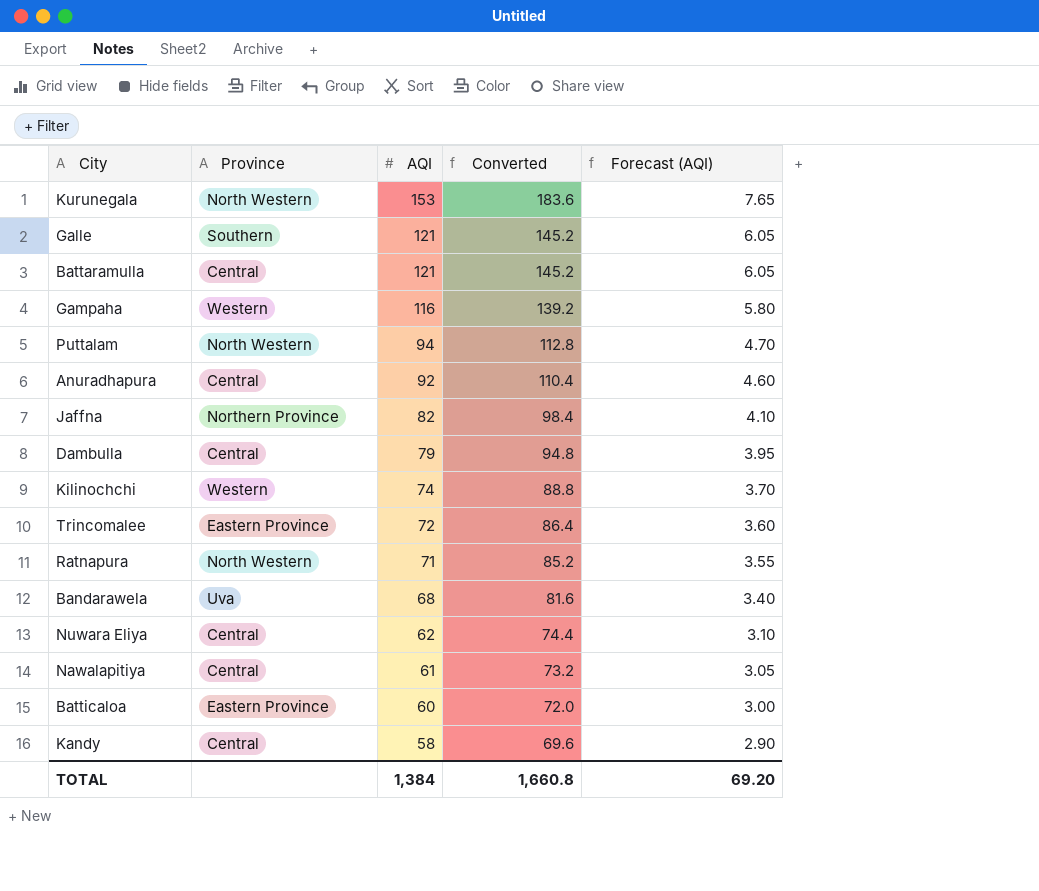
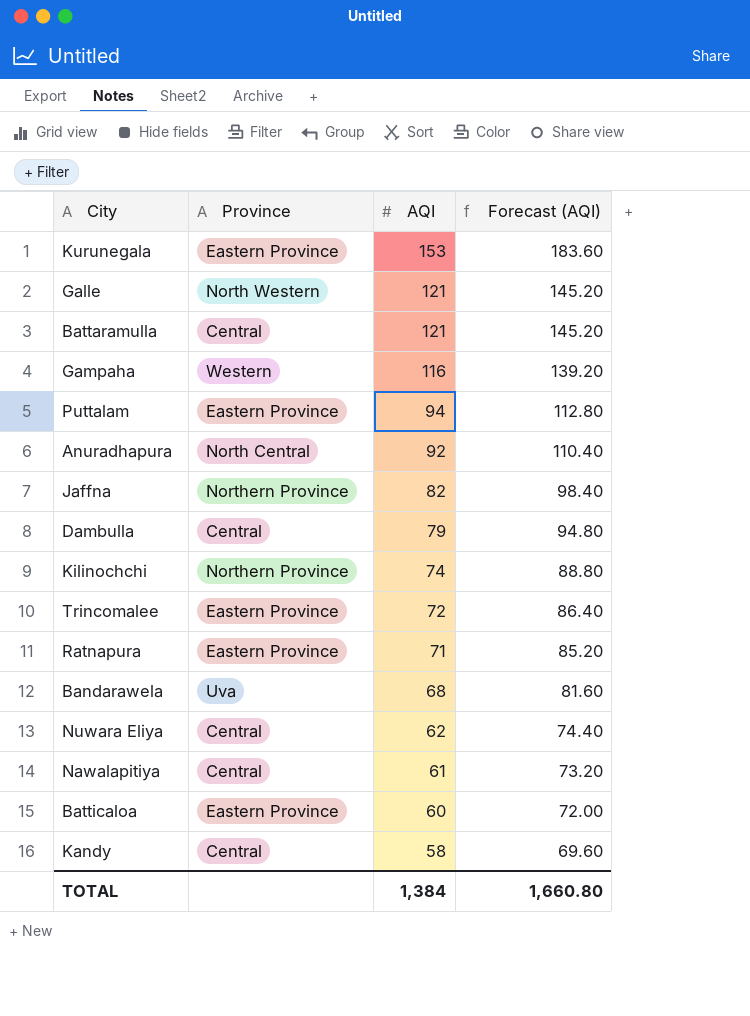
column Converted | formula: [AQI] * 1.2 -> none
column Forecast (AQI) | formula: [AQI] * 0.05 -> [AQI] * 1.2
Kurunegala | Province: North Western -> Eastern Province
Galle | Province: Southern -> North Western
Puttalam | Province: North Western -> Eastern Province
Anuradhapura | Province: Central -> North Central
Kilinochchi | Province: Western -> Northern Province
Ratnapura | Province: North Western -> Eastern Province
TOTAL | Forecast (AQI): 69.20 -> 1,660.80

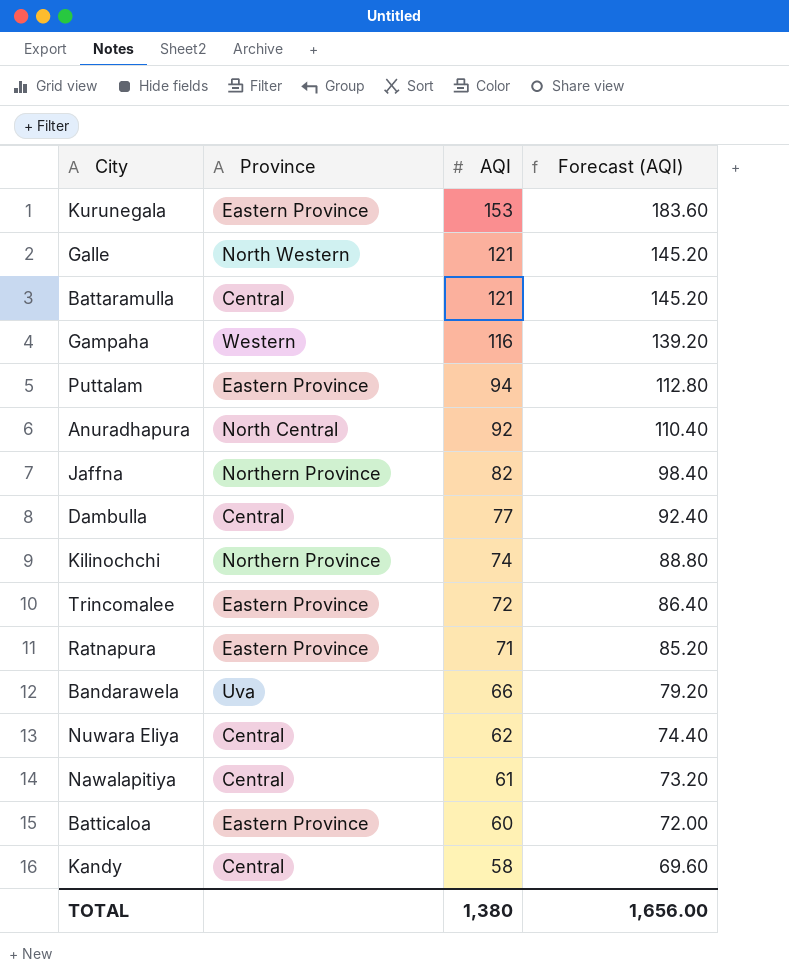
Dambulla | AQI: 79 -> 77
Dambulla | Forecast (AQI): 94.80 -> 92.40
Bandarawela | AQI: 68 -> 66
Bandarawela | Forecast (AQI): 81.60 -> 79.20
TOTAL | AQI: 1,384 -> 1,380
TOTAL | Forecast (AQI): 1,660.80 -> 1,656.00

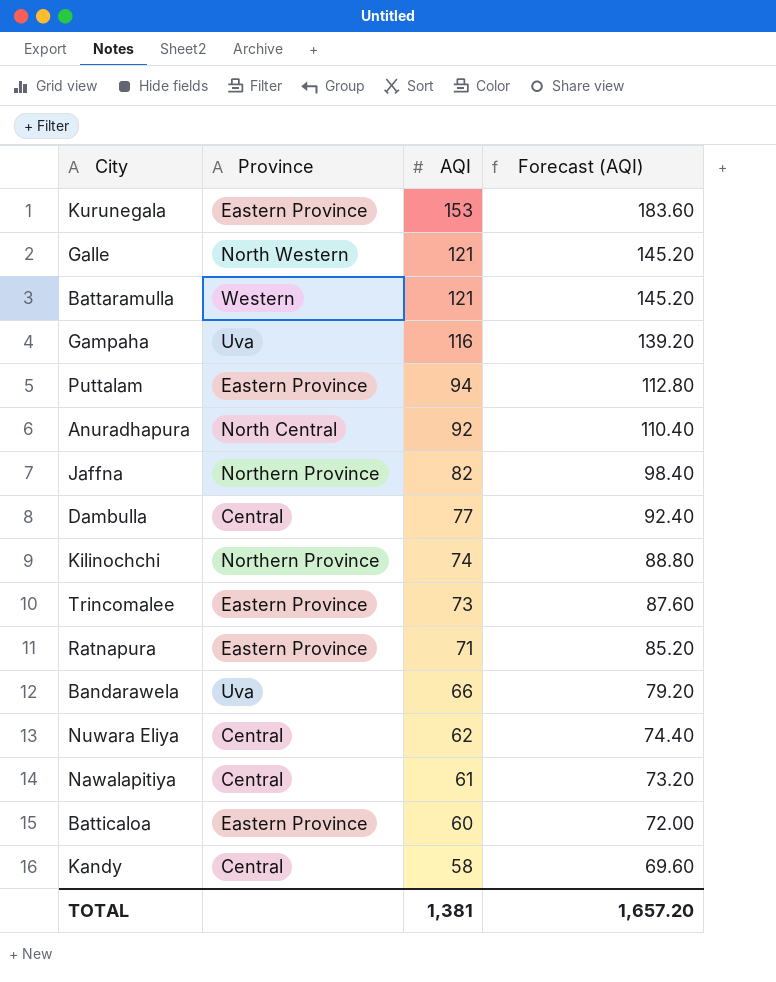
Battaramulla | Province: Central -> Western
Gampaha | Province: Western -> Uva
Trincomalee | AQI: 72 -> 73
Trincomalee | Forecast (AQI): 86.40 -> 87.60
TOTAL | AQI: 1,380 -> 1,381
TOTAL | Forecast (AQI): 1,656.00 -> 1,657.20

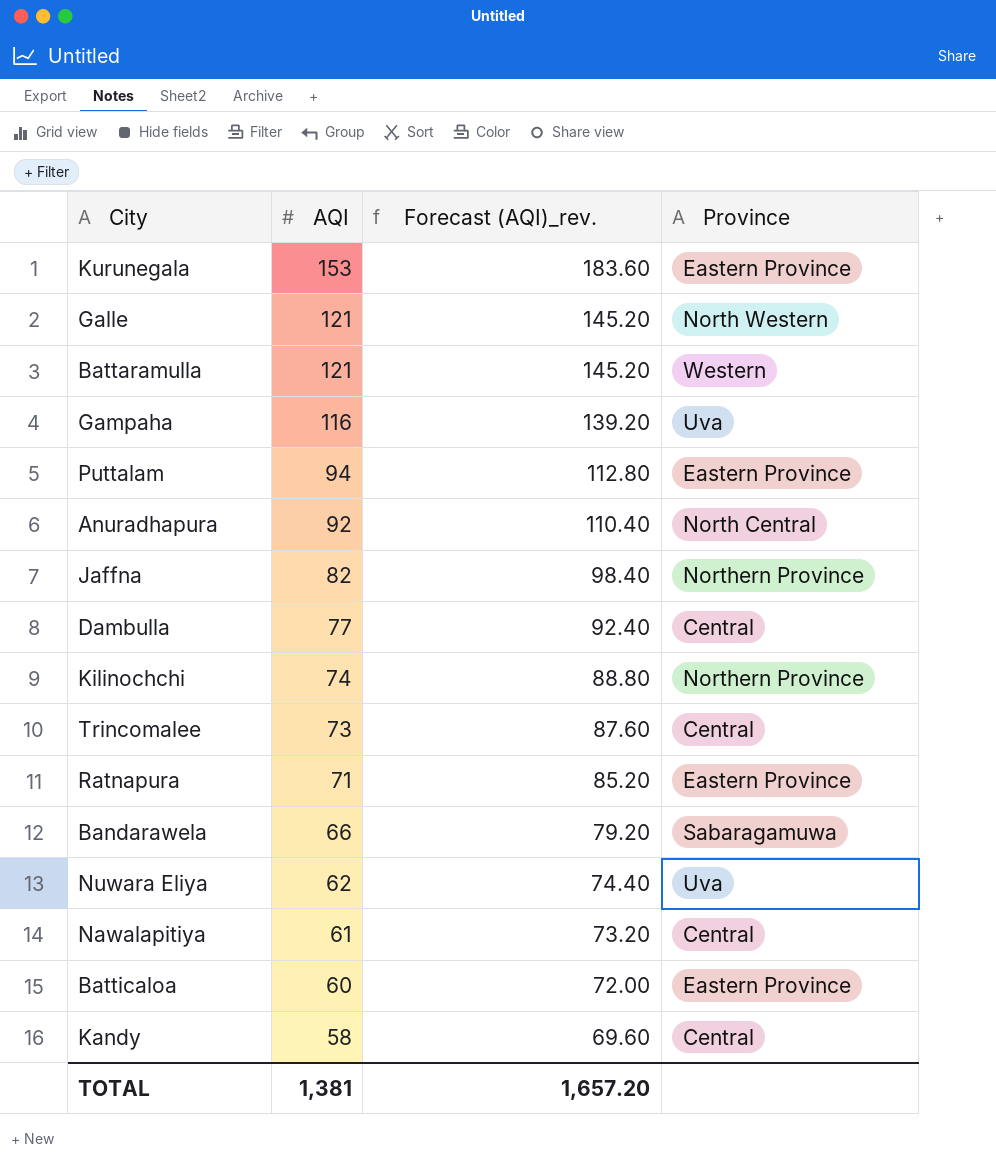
column name: Forecast (AQI) -> Forecast (AQI)_rev.
column Province | position: 2 -> 4
Trincomalee | Province: Eastern Province -> Central
Bandarawela | Province: Uva -> Sabaragamuwa
Nuwara Eliya | Province: Central -> Uva

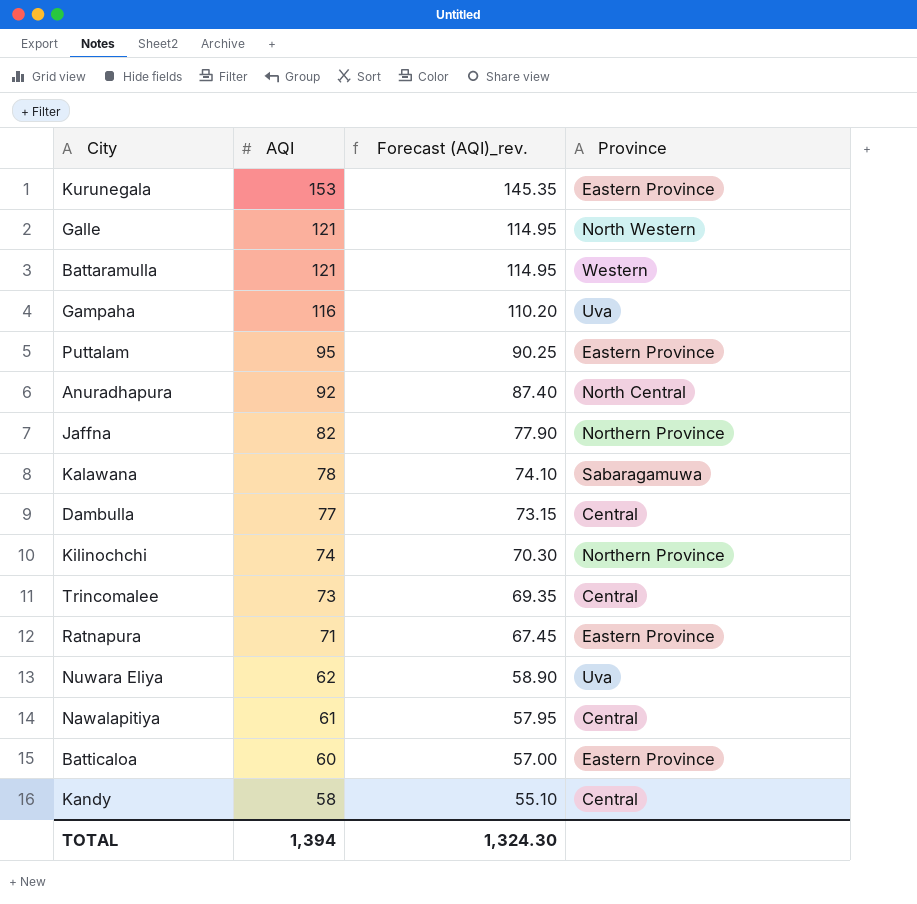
column Forecast (AQI)_rev. | formula: [AQI] * 1.2 -> [AQI] * 0.95
row Bandarawela: 66 | 79.20 | Sabaragamuwa -> none
Puttalam | AQI: 94 -> 95
row Kalawana: none -> 78 | 74.10 | Sabaragamuwa
TOTAL | AQI: 1,381 -> 1,394
TOTAL | Forecast (AQI)_rev.: 1,657.20 -> 1,324.30

